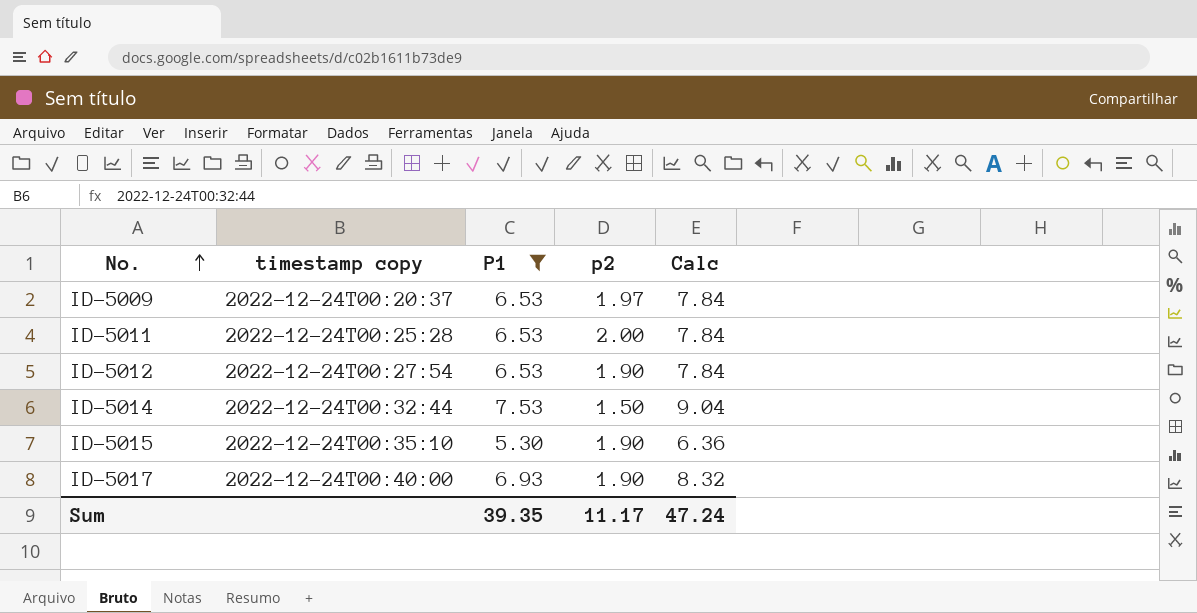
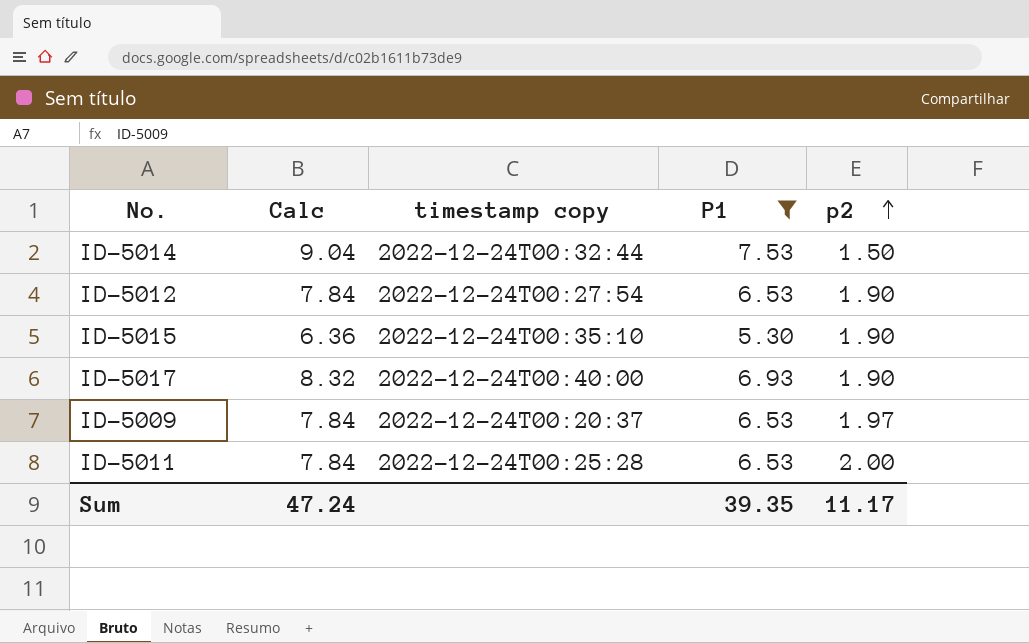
row order: No. ascending -> p2 ascending
column Calc | position: 5 -> 2

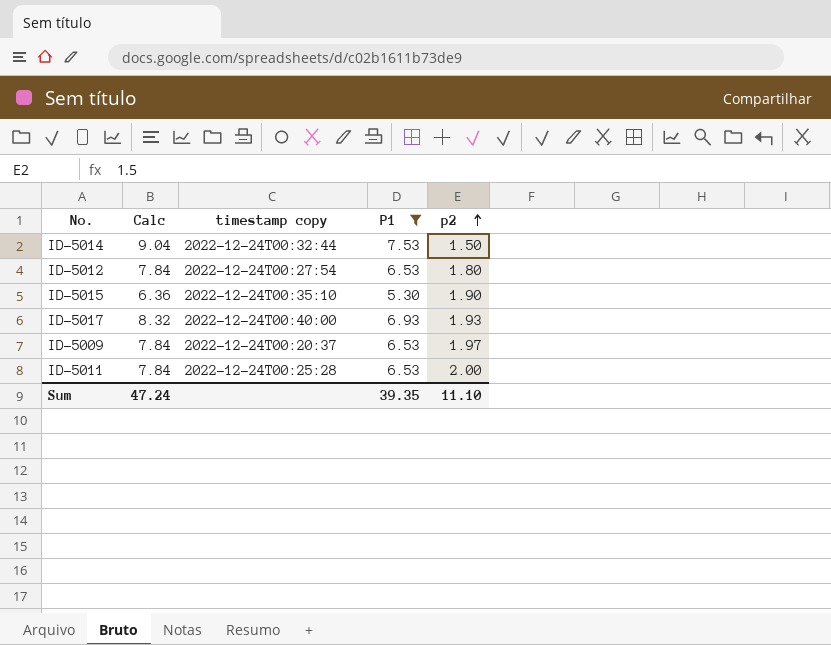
ID-5012 | p2: 1.90 -> 1.80
ID-5017 | p2: 1.90 -> 1.93
Sum | p2: 11.17 -> 11.10

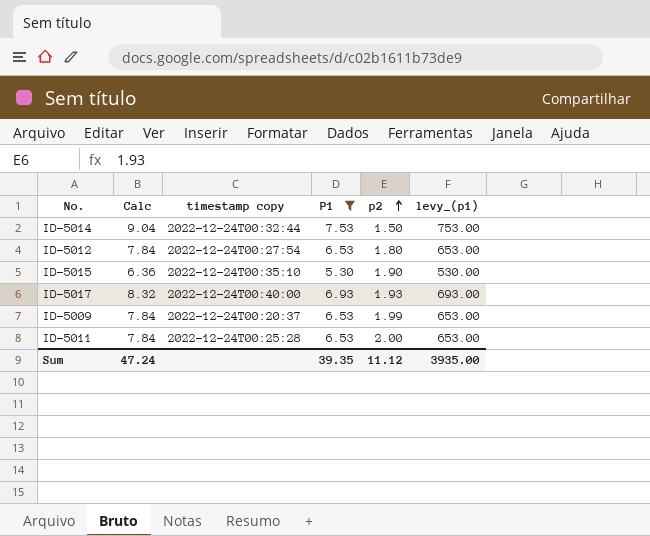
column levy_(p1) | formula: none -> [P1] * 100
ID-5009 | p2: 1.97 -> 1.99
Sum | p2: 11.10 -> 11.12

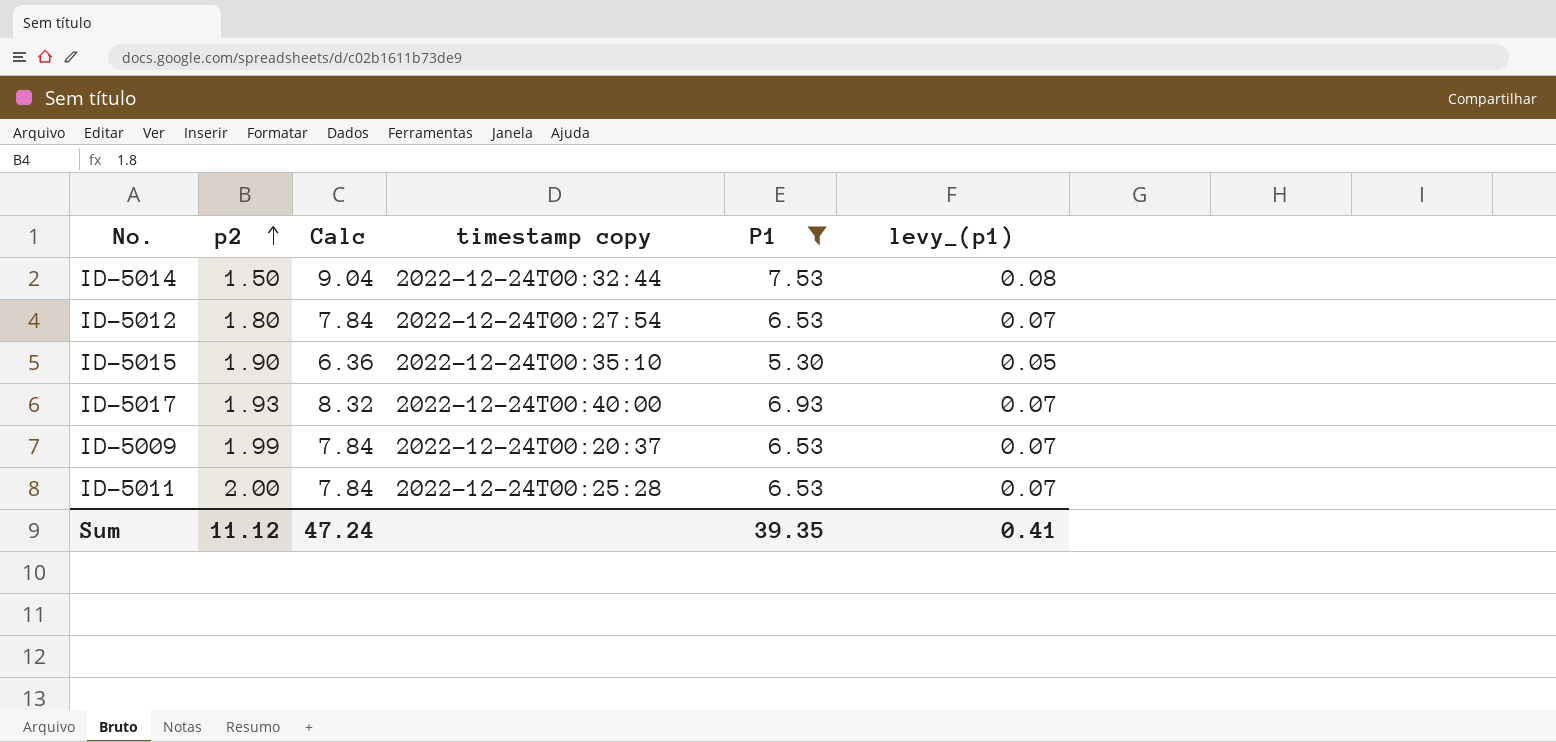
column p2 | position: 5 -> 2
column levy_(p1) | formula: [P1] * 100 -> [P1] * 0.01
Sum | levy_(p1): 3935.00 -> 0.41

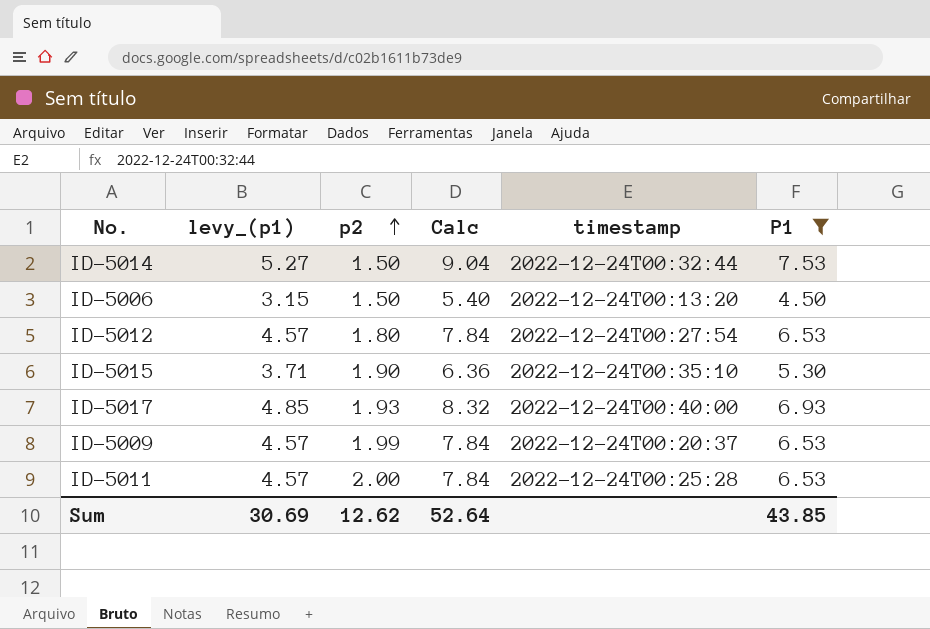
column levy_(p1) | formula: [P1] * 0.01 -> [P1] * 0.7
column levy_(p1) | position: 6 -> 2
column name: timestamp copy -> timestamp
row ID-5006: none -> 3.15 | 1.50 | 5.40 | 2022-12-24T00:13:20 | 4.50
Sum | levy_(p1): 0.41 -> 30.69
Sum | p2: 11.12 -> 12.62
Sum | Calc: 47.24 -> 52.64
Sum | P1: 39.35 -> 43.85

